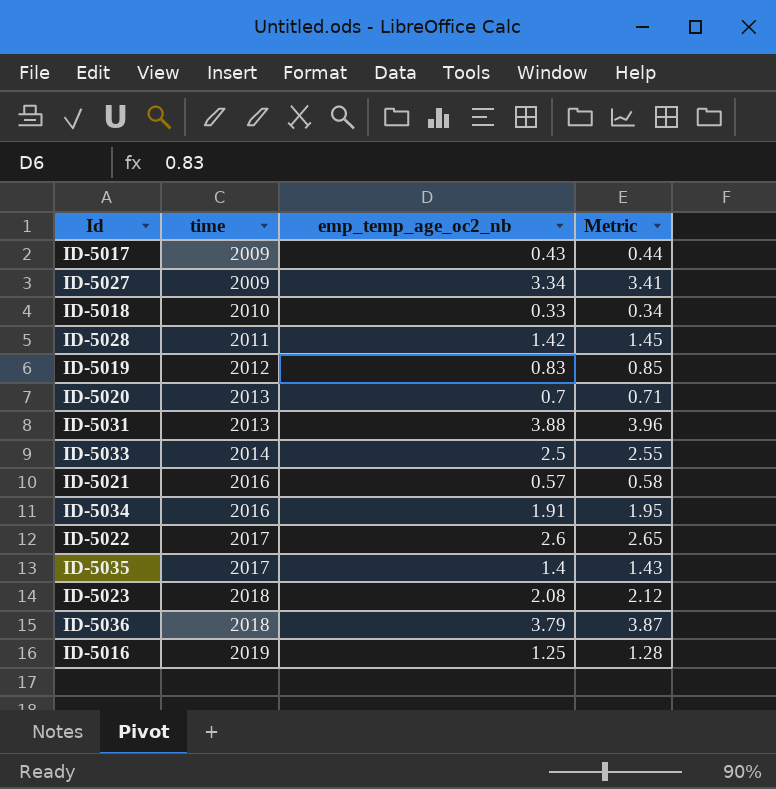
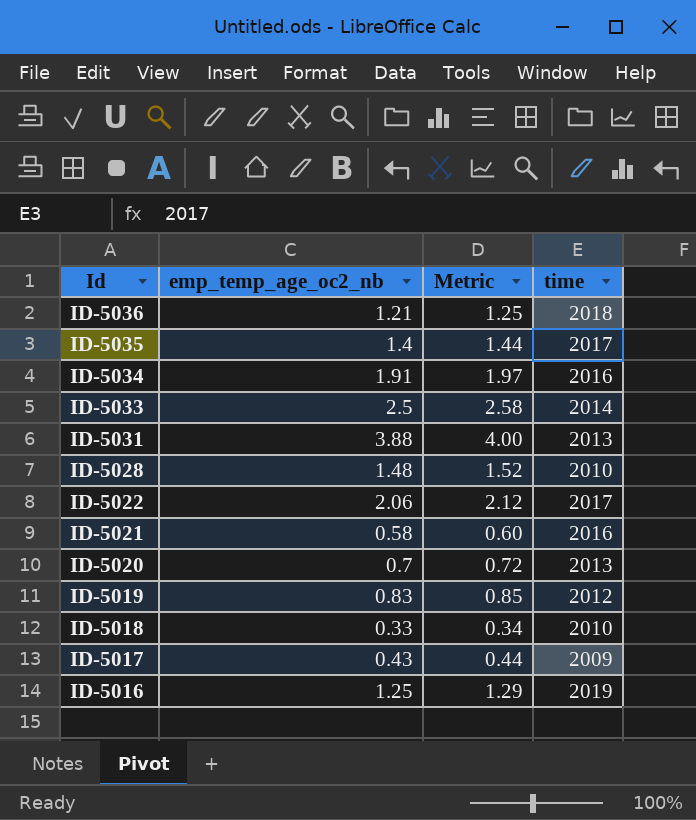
row order: time ascending -> Id descending
column Metric | formula: [emp_temp_age_oc2_nb] * 1.02 -> [emp_temp_age_oc2_nb] * 1.03
column time | position: 2 -> 4
row ID-5027: 2009 | 3.34 | 3.41 -> none
row ID-5023: 2018 | 2.08 | 2.12 -> none
ID-5036 | emp_temp_age_oc2_nb: 3.79 -> 1.21
ID-5028 | emp_temp_age_oc2_nb: 1.42 -> 1.48
ID-5028 | time: 2011 -> 2010
ID-5022 | emp_temp_age_oc2_nb: 2.6 -> 2.06
ID-5021 | emp_temp_age_oc2_nb: 0.57 -> 0.58

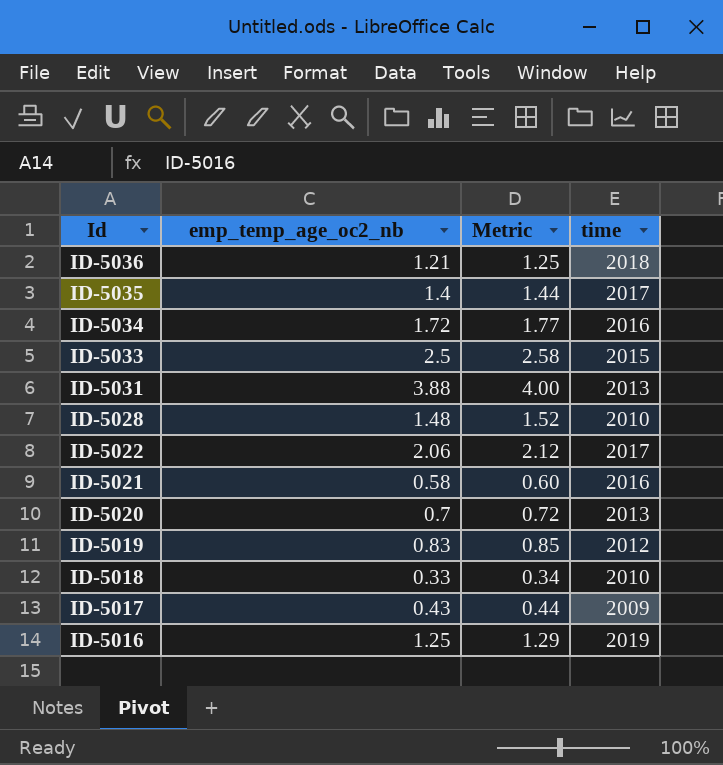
ID-5034 | emp_temp_age_oc2_nb: 1.91 -> 1.72
ID-5034 | Metric: 1.97 -> 1.77
ID-5033 | time: 2014 -> 2015

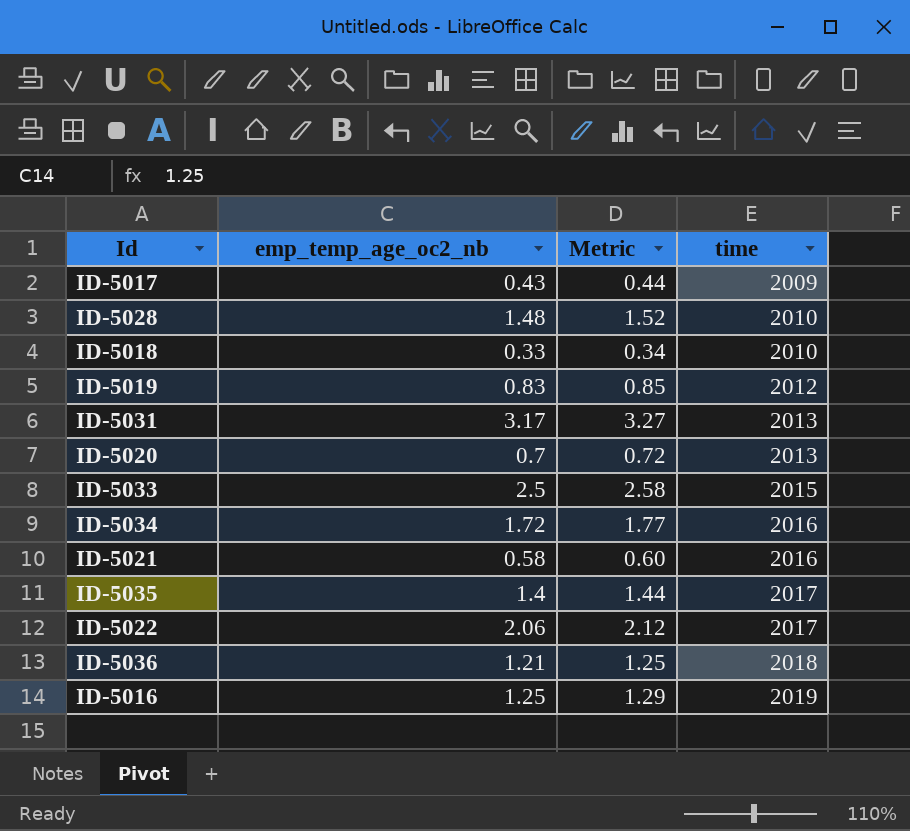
row order: Id descending -> time ascending
ID-5031 | emp_temp_age_oc2_nb: 3.88 -> 3.17
ID-5031 | Metric: 4.00 -> 3.27

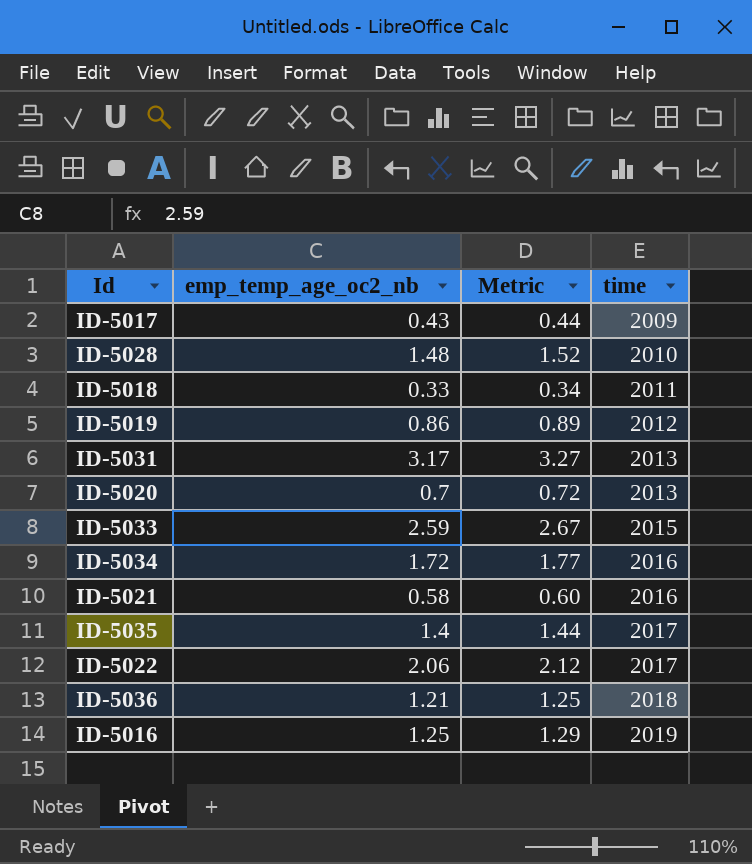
ID-5018 | time: 2010 -> 2011
ID-5019 | emp_temp_age_oc2_nb: 0.83 -> 0.86
ID-5019 | Metric: 0.85 -> 0.89
ID-5033 | emp_temp_age_oc2_nb: 2.5 -> 2.59
ID-5033 | Metric: 2.58 -> 2.67

